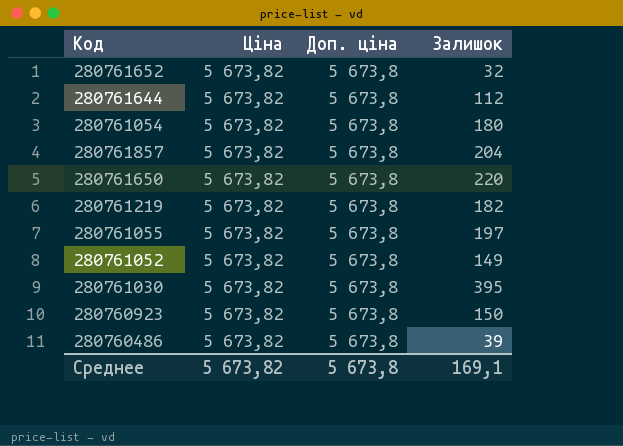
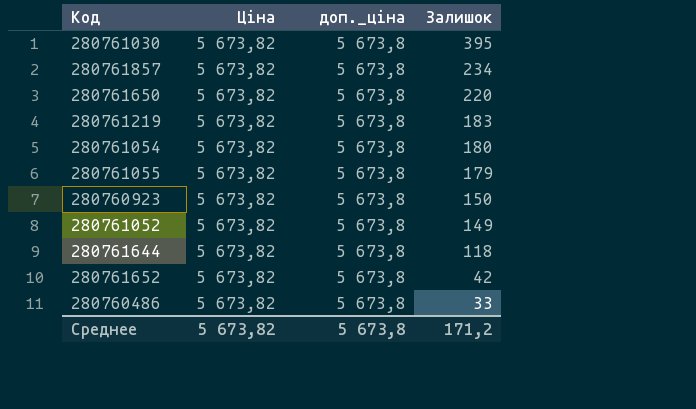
row order: none -> Залишок descending
column name: Доп. ціна -> доп._ціна
280761857 | Залишок: 204 -> 234
280761219 | Залишок: 182 -> 183
280761055 | Залишок: 197 -> 179
280761644 | Залишок: 112 -> 118
280761652 | Залишок: 32 -> 42
280760486 | Залишок: 39 -> 33
Среднее | Залишок: 169,1 -> 171,2

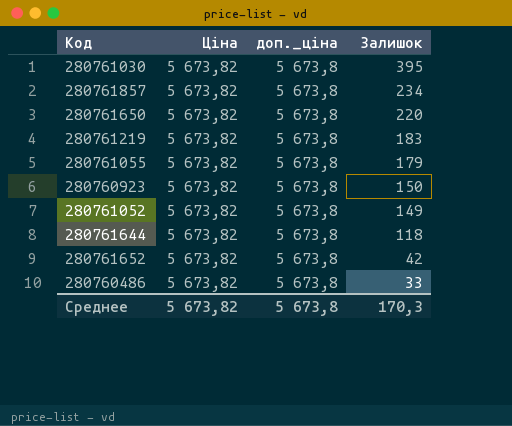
row 280761054: 5 673,82 | 5 673,8 | 180 -> none
Среднее | Залишок: 171,2 -> 170,3

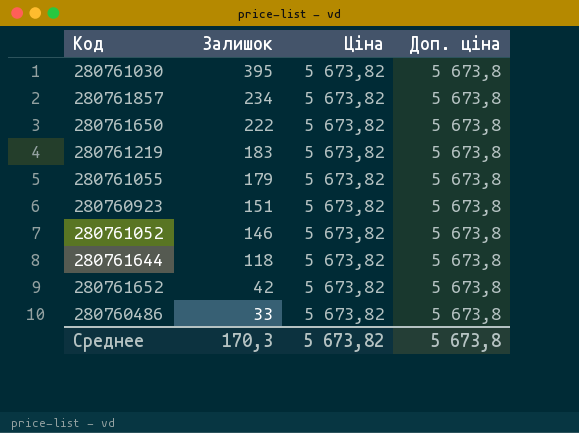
column Залишок | position: 4 -> 2
column name: доп._ціна -> Доп. ціна
280761650 | Залишок: 220 -> 222
280760923 | Залишок: 150 -> 151
280761052 | Залишок: 149 -> 146

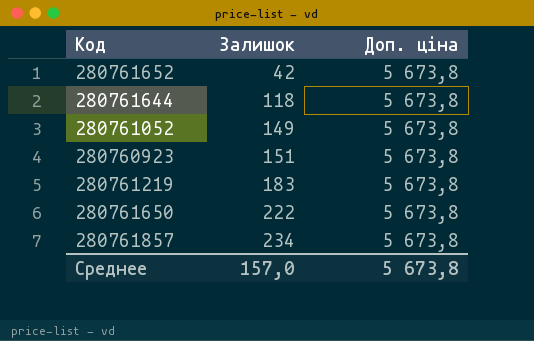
row order: Залишок descending -> Залишок ascending
column Ціна | position: 3 -> none
row 280761030: 395 | 5 673,82 | 5 673,8 -> none
row 280761055: 179 | 5 673,82 | 5 673,8 -> none
row 280760486: 33 | 5 673,82 | 5 673,8 -> none
280761052 | Залишок: 146 -> 149
Среднее | Залишок: 170,3 -> 157,0

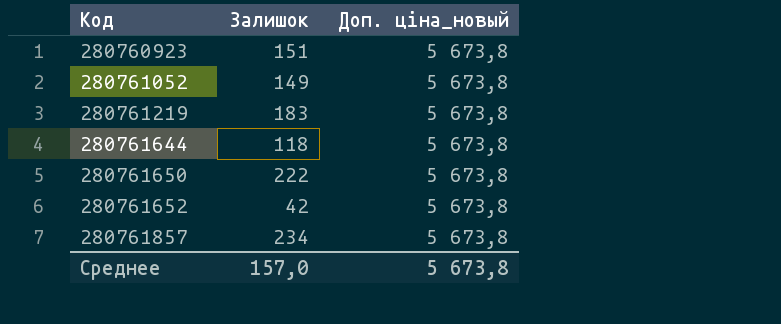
row order: Залишок ascending -> Код ascending
column name: Доп. ціна -> Доп. ціна_новый

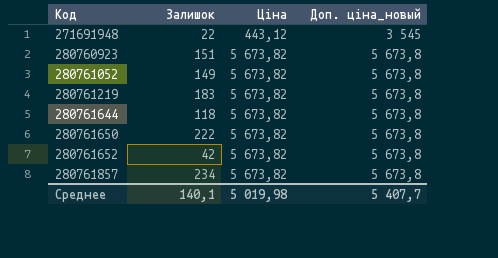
column Ціна | position: none -> 3
row 271691948: none -> 22 | 443,12 | 3 545
Среднее | Залишок: 157,0 -> 140,1
Среднее | Доп. ціна_новый: 5 673,8 -> 5 407,7

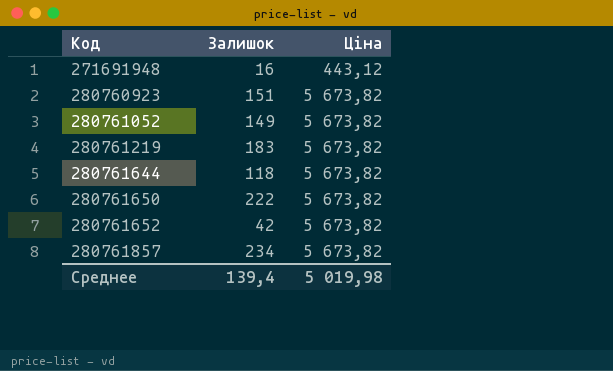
column Доп. ціна_новый | position: 4 -> none
271691948 | Залишок: 22 -> 16
Среднее | Залишок: 140,1 -> 139,4

